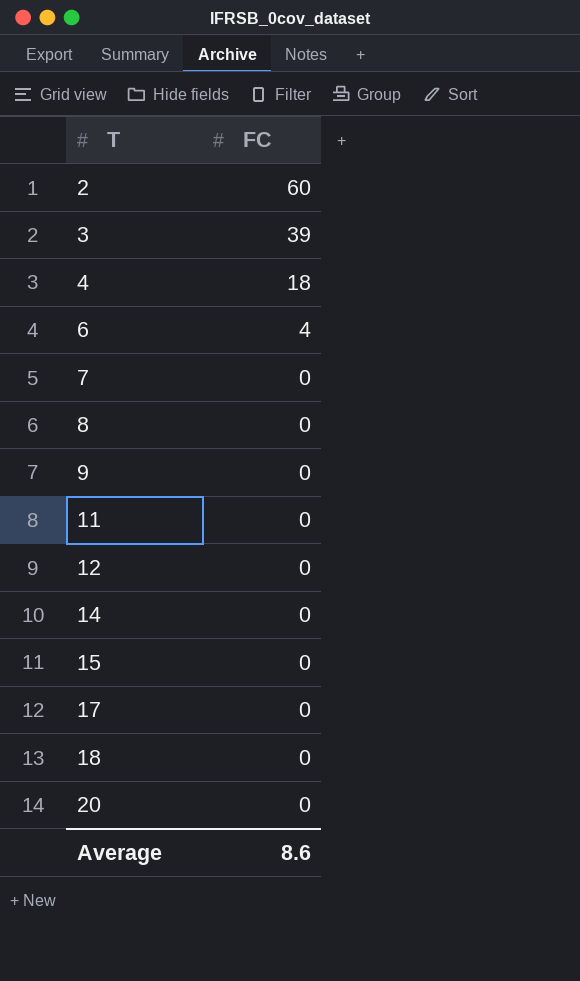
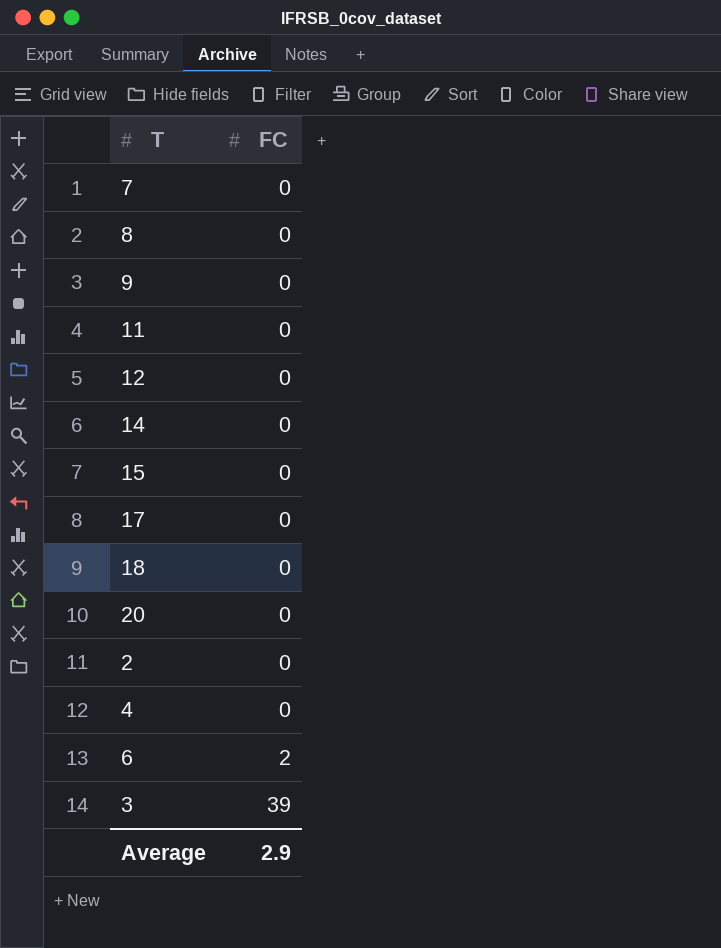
row order: T ascending -> FC ascending
2 | FC: 60 -> 0
4 | FC: 18 -> 0
6 | FC: 4 -> 2
Average | FC: 8.6 -> 2.9

